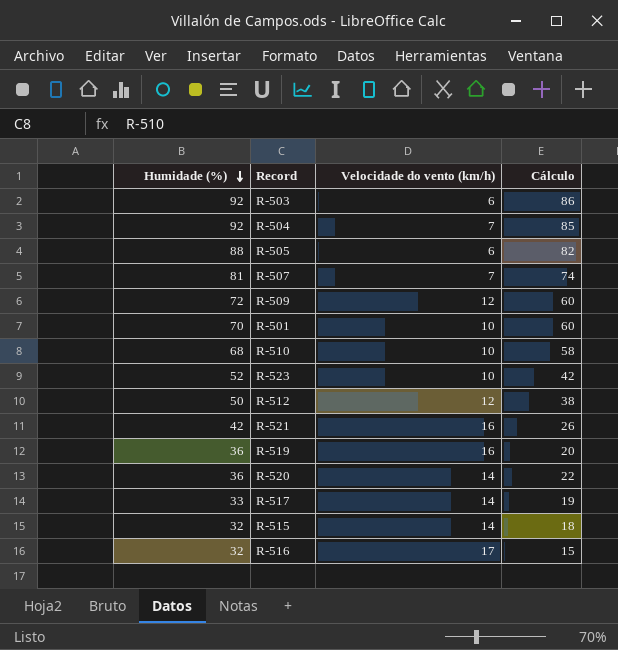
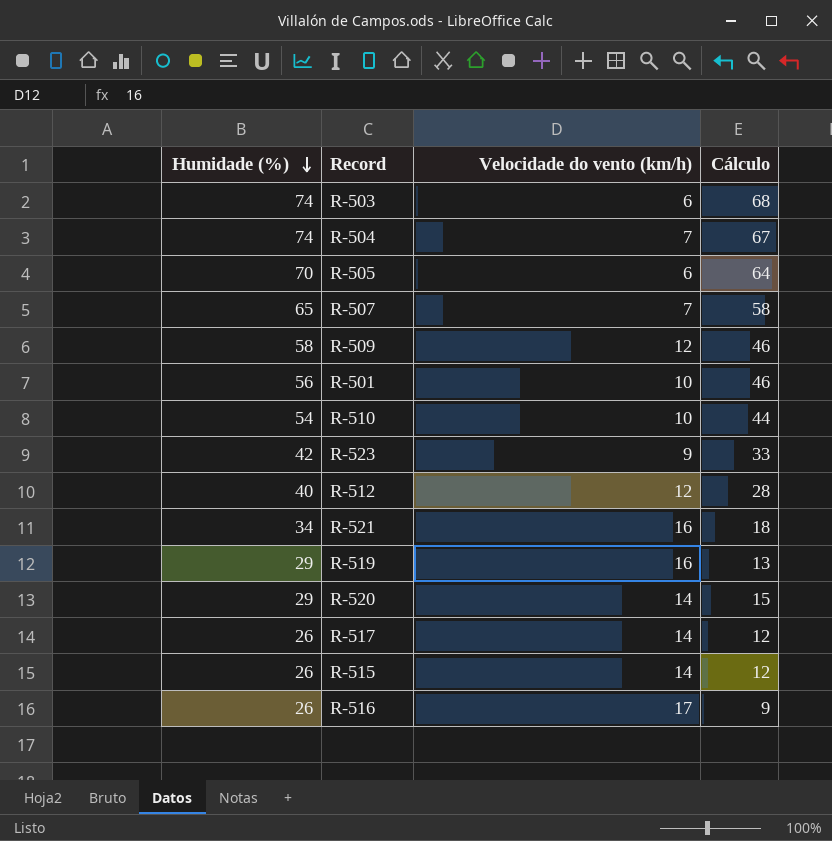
R-503 | Humidade (%): 92 -> 74
R-503 | Cálculo: 86 -> 68
R-504 | Humidade (%): 92 -> 74
R-504 | Cálculo: 85 -> 67
R-505 | Humidade (%): 88 -> 70
R-505 | Cálculo: 82 -> 64
R-507 | Humidade (%): 81 -> 65
R-507 | Cálculo: 74 -> 58
R-509 | Humidade (%): 72 -> 58
R-509 | Cálculo: 60 -> 46
R-501 | Humidade (%): 70 -> 56
R-501 | Cálculo: 60 -> 46
R-510 | Humidade (%): 68 -> 54
R-510 | Cálculo: 58 -> 44
R-523 | Humidade (%): 52 -> 42
R-523 | Velocidade do vento (km/h): 10 -> 9
R-523 | Cálculo: 42 -> 33
R-512 | Humidade (%): 50 -> 40
R-512 | Cálculo: 38 -> 28
R-521 | Humidade (%): 42 -> 34
R-521 | Cálculo: 26 -> 18
R-519 | Humidade (%): 36 -> 29
R-519 | Cálculo: 20 -> 13
R-520 | Humidade (%): 36 -> 29
R-520 | Cálculo: 22 -> 15
R-517 | Humidade (%): 33 -> 26
R-517 | Cálculo: 19 -> 12
R-515 | Humidade (%): 32 -> 26
R-515 | Cálculo: 18 -> 12
R-516 | Humidade (%): 32 -> 26
R-516 | Cálculo: 15 -> 9

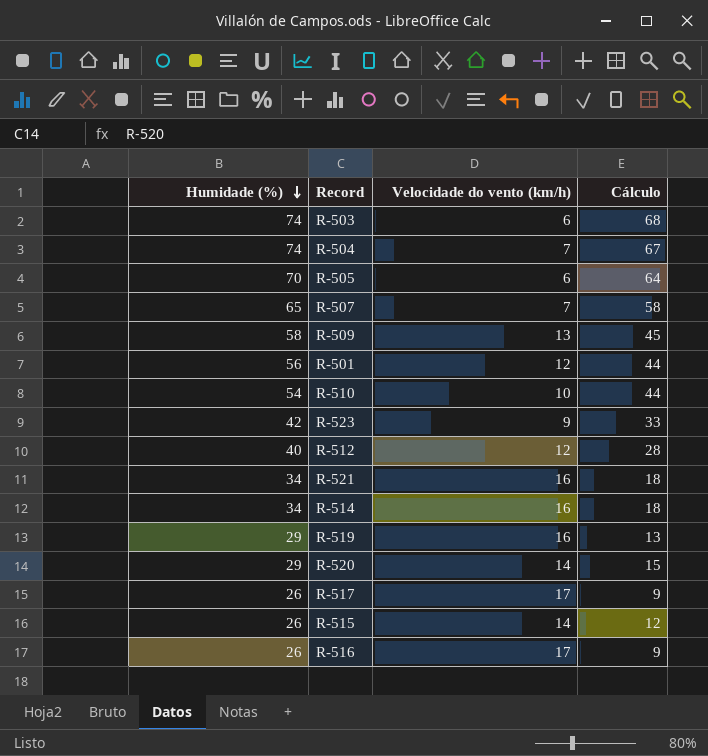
R-509 | Velocidade do vento (km/h): 12 -> 13
R-509 | Cálculo: 46 -> 45
R-501 | Velocidade do vento (km/h): 10 -> 12
R-501 | Cálculo: 46 -> 44
row R-514: none -> 34 | 16 | 18
R-517 | Velocidade do vento (km/h): 14 -> 17
R-517 | Cálculo: 12 -> 9

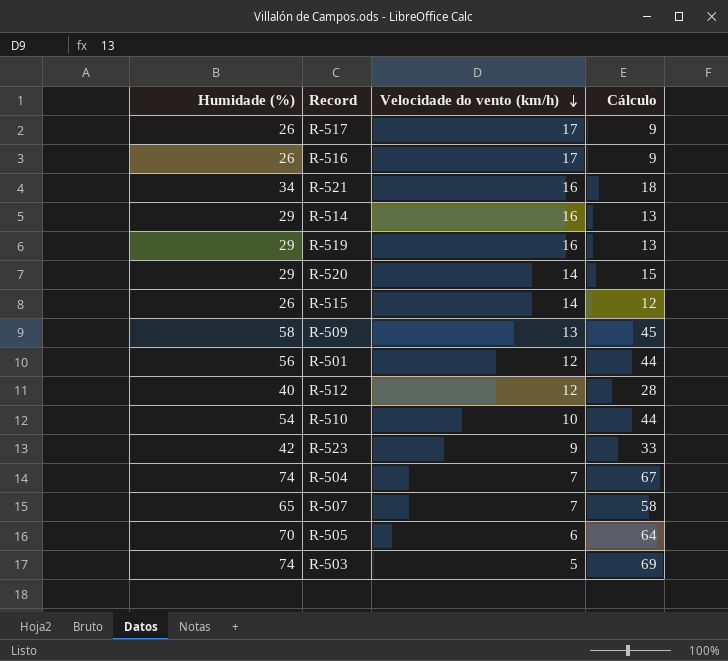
row order: Humidade (%) descending -> Velocidade do vento (km/h) descending
R-514 | Humidade (%): 34 -> 29
R-514 | Cálculo: 18 -> 13
R-503 | Velocidade do vento (km/h): 6 -> 5
R-503 | Cálculo: 68 -> 69

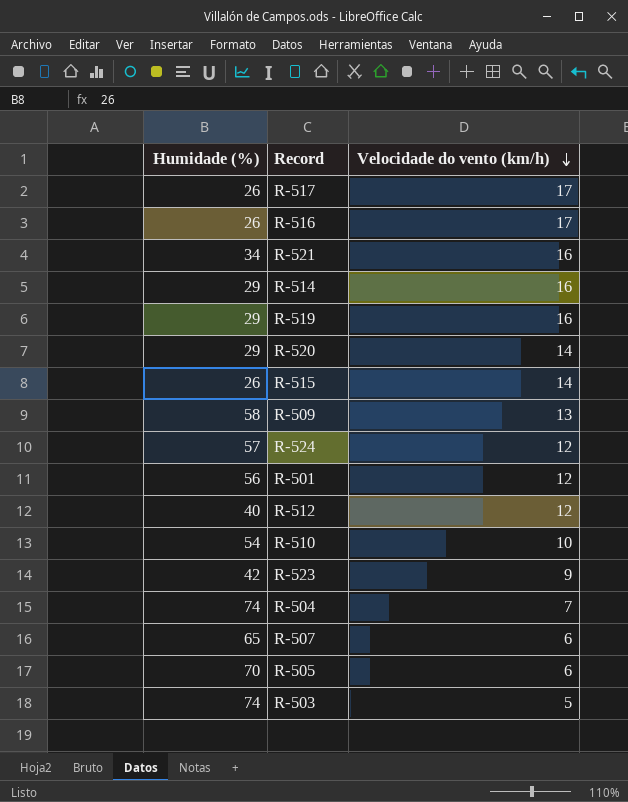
column Cálculo | formula: [Humidade (%)] - [Velocidade do vento (km/h)] -> none
row R-524: none -> 57 | 12
R-507 | Velocidade do vento (km/h): 7 -> 6

